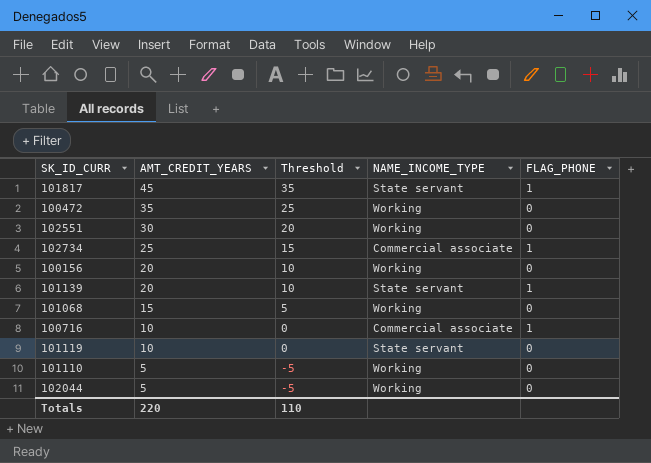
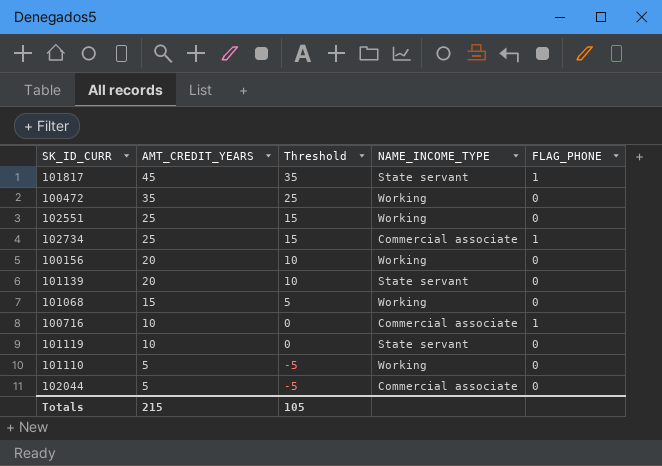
102551 | AMT_CREDIT_YEARS: 30 -> 25
102551 | Threshold: 20 -> 15
101139 | FLAG_PHONE: 1 -> 0
102044 | NAME_INCOME_TYPE: Working -> Commercial associate
Totals | AMT_CREDIT_YEARS: 220 -> 215
Totals | Threshold: 110 -> 105

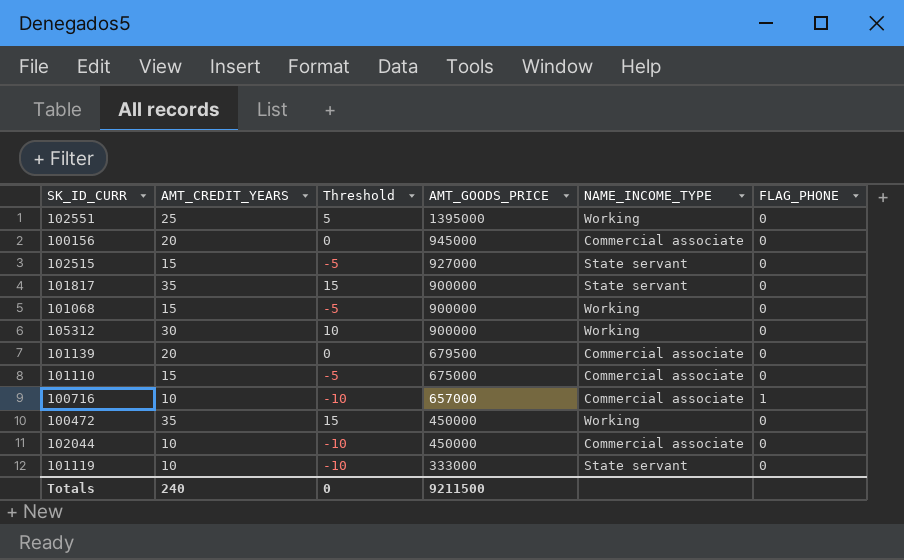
row order: AMT_CREDIT_YEARS descending -> AMT_GOODS_PRICE descending
column Threshold | formula: [AMT_CREDIT_YEARS] - 10 -> [AMT_CREDIT_YEARS] - 20
column AMT_GOODS_PRICE | position: none -> 4
row 102734: 25 | 15 | Commercial associate | 1 -> none
100156 | NAME_INCOME_TYPE: Working -> Commercial associate
row 102515: none -> 15 | -5 | 927000 | State servant | 0
101817 | AMT_CREDIT_YEARS: 45 -> 35
101817 | FLAG_PHONE: 1 -> 0
row 105312: none -> 30 | 10 | 900000 | Working | 0
101139 | NAME_INCOME_TYPE: State servant -> Commercial associate
101110 | AMT_CREDIT_YEARS: 5 -> 15
101110 | NAME_INCOME_TYPE: Working -> Commercial associate
102044 | AMT_CREDIT_YEARS: 5 -> 10
Totals | AMT_CREDIT_YEARS: 215 -> 240
Totals | Threshold: 105 -> 0

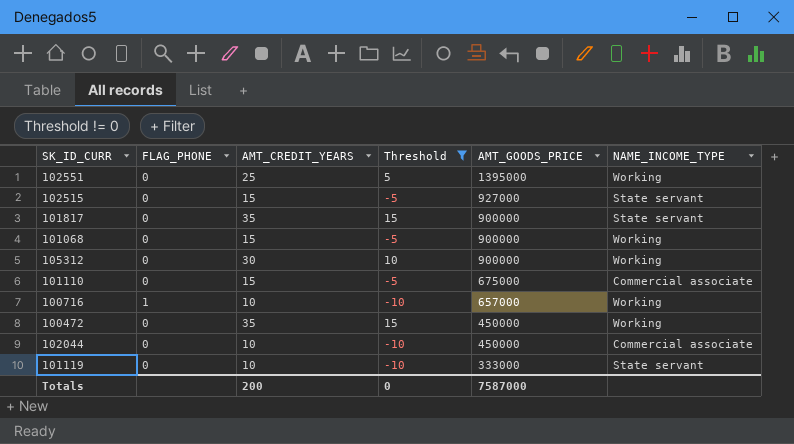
filter: none -> Threshold != 0
column FLAG_PHONE | position: 6 -> 2
100716 | NAME_INCOME_TYPE: Commercial associate -> Working
Totals | AMT_CREDIT_YEARS: 240 -> 200
Totals | AMT_GOODS_PRICE: 9211500 -> 7587000

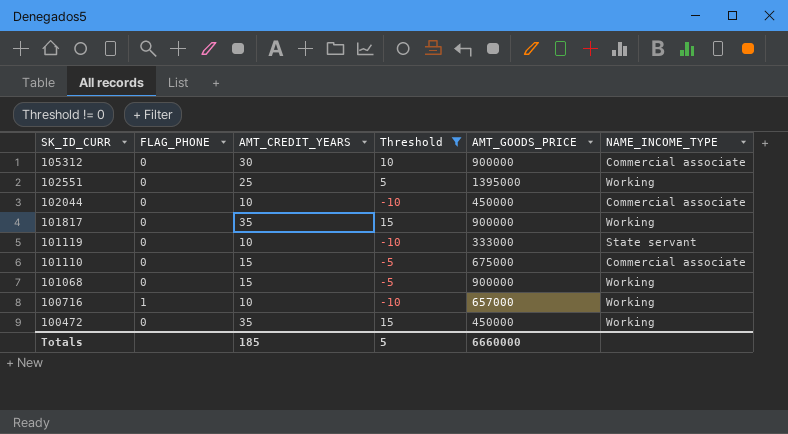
row order: AMT_GOODS_PRICE descending -> SK_ID_CURR descending
row 102515: 0 | 15 | -5 | 927000 | State servant -> none
105312 | NAME_INCOME_TYPE: Working -> Commercial associate
101817 | NAME_INCOME_TYPE: State servant -> Working
Totals | AMT_CREDIT_YEARS: 200 -> 185
Totals | Threshold: 0 -> 5
Totals | AMT_GOODS_PRICE: 7587000 -> 6660000

